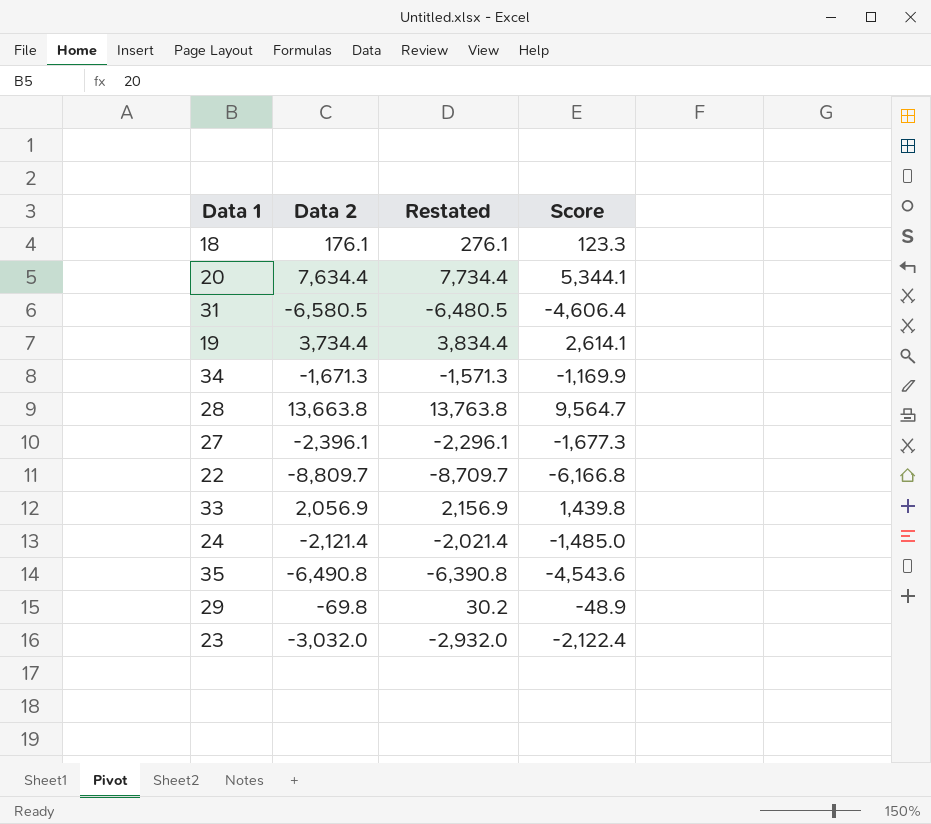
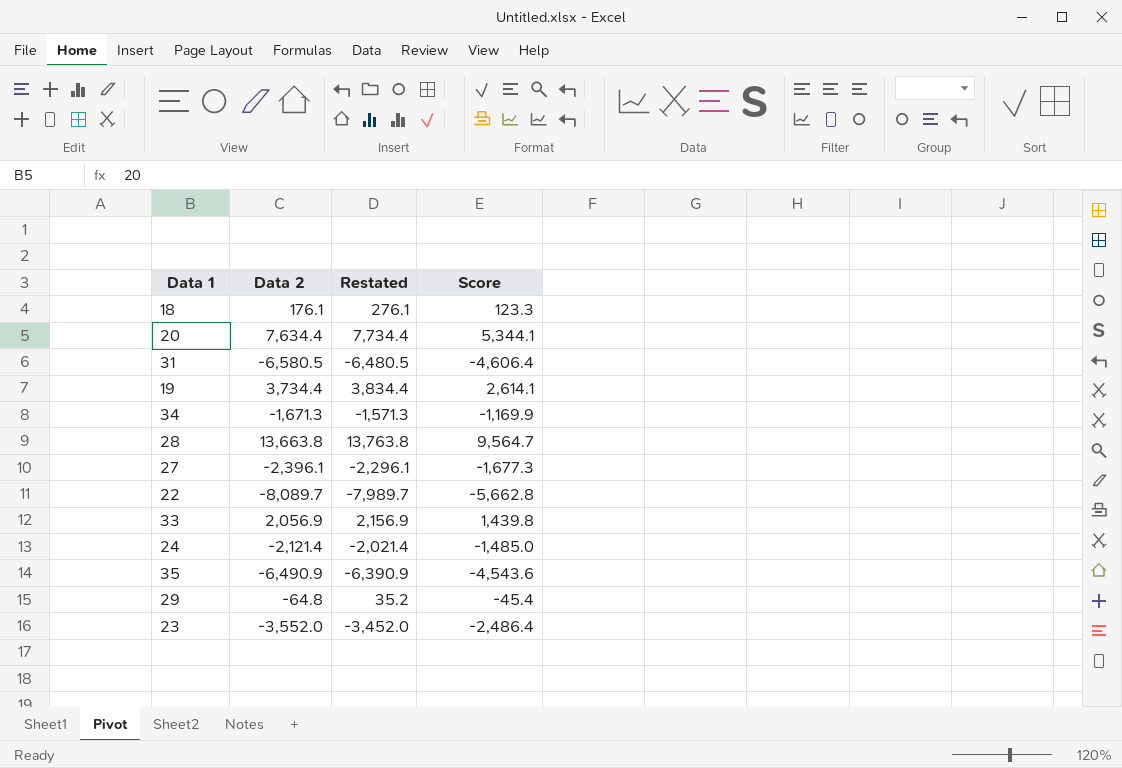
22 | Data 2: -8,809.7 -> -8,089.7
22 | Restated: -8,709.7 -> -7,989.7
22 | Score: -6,166.8 -> -5,662.8
35 | Data 2: -6,490.8 -> -6,490.9
35 | Restated: -6,390.8 -> -6,390.9
29 | Data 2: -69.8 -> -64.8
29 | Restated: 30.2 -> 35.2
29 | Score: -48.9 -> -45.4
23 | Data 2: -3,032.0 -> -3,552.0
23 | Restated: -2,932.0 -> -3,452.0
23 | Score: -2,122.4 -> -2,486.4

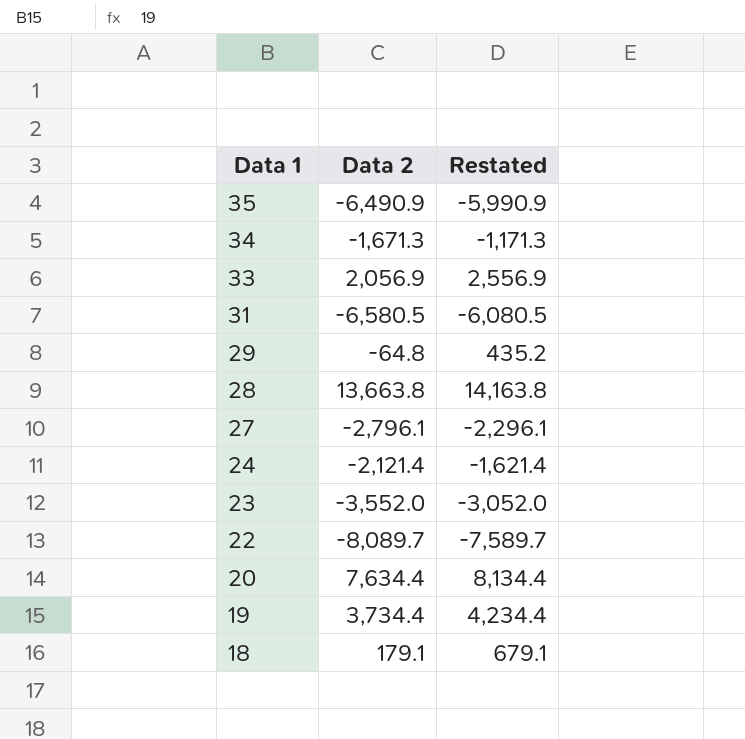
row order: none -> Data 1 descending
column Score | formula: [Data 2] * 0.7 -> none
column Restated | formula: [Data 2] + 100 -> [Data 2] + 500
27 | Data 2: -2,396.1 -> -2,796.1
18 | Data 2: 176.1 -> 179.1

